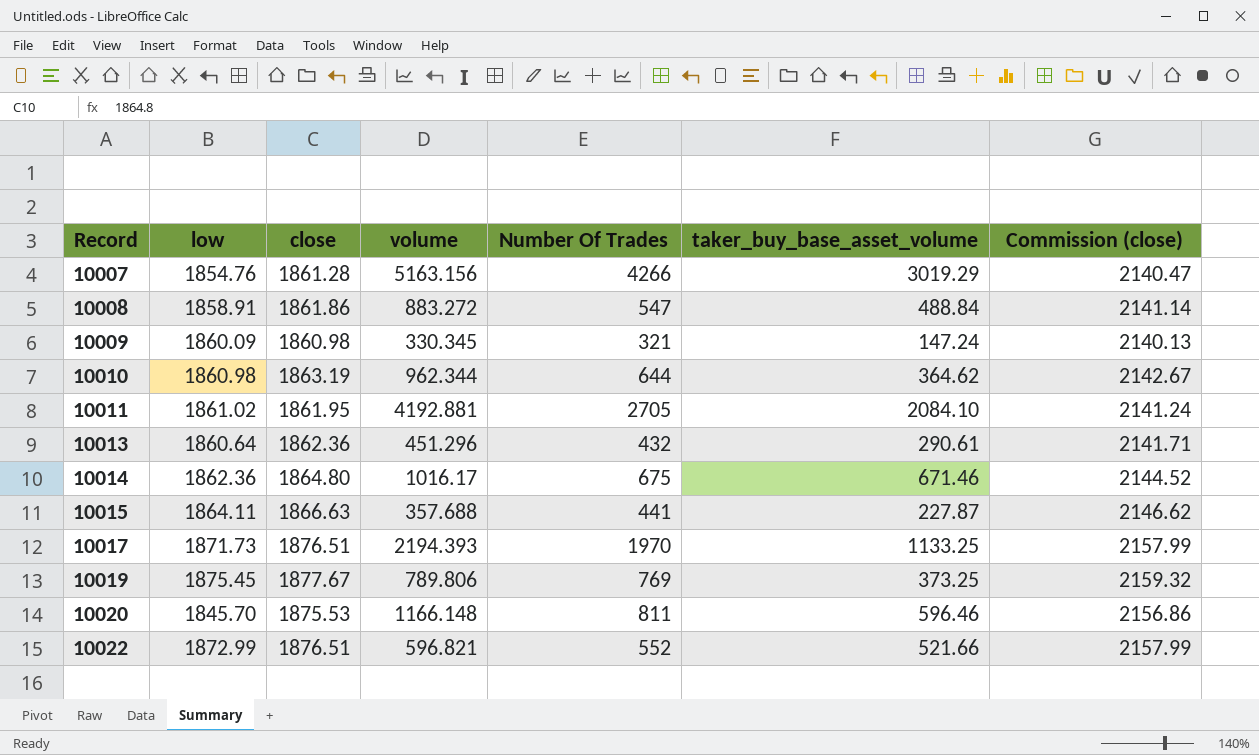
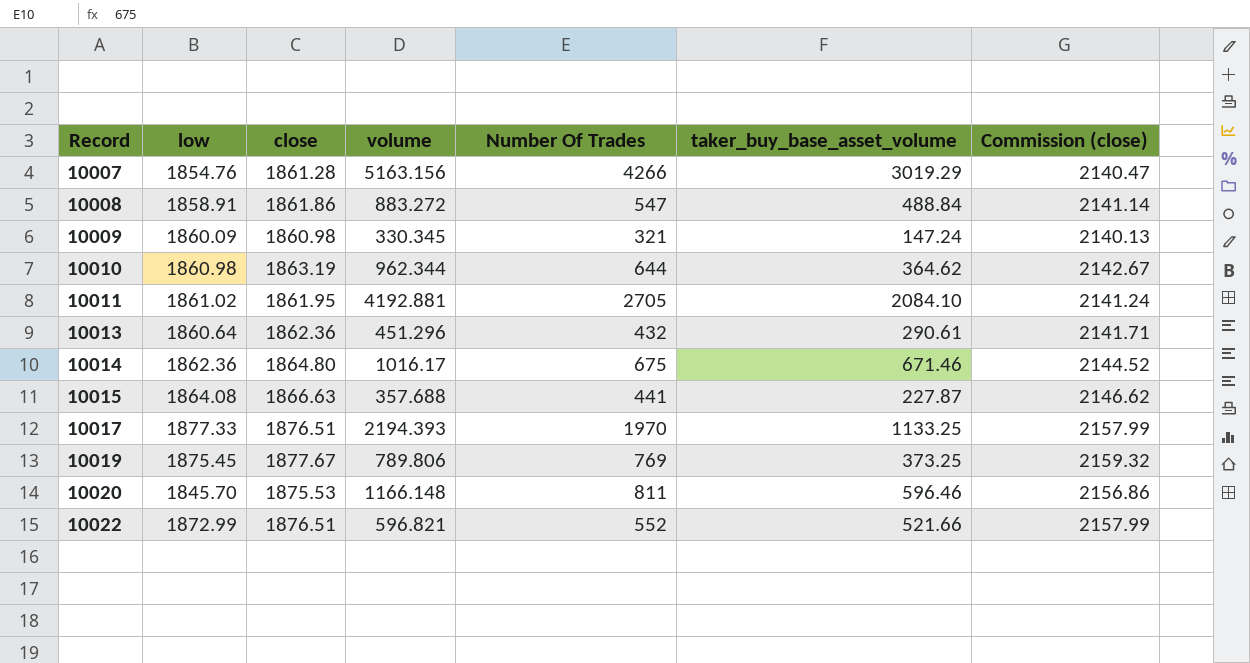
10015 | low: 1864.11 -> 1864.08
10017 | low: 1871.73 -> 1877.33

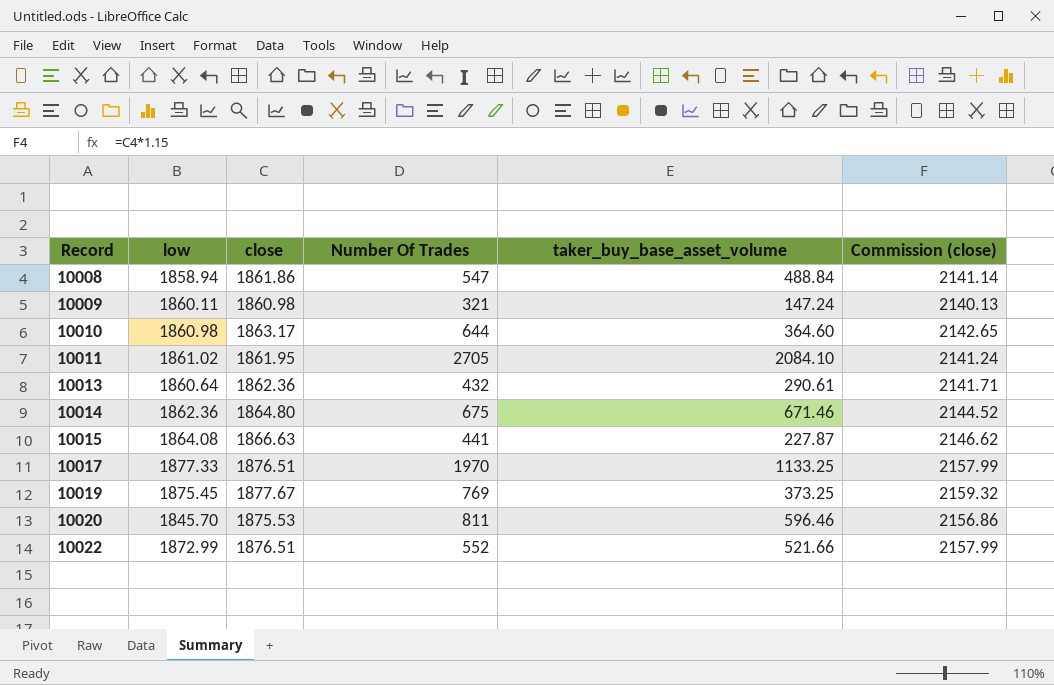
column volume | position: 4 -> none
row 10007: 1854.76 | 1861.28 | 5163.156 | 4266 | 3019.29 | 2140.47 -> none
10008 | low: 1858.91 -> 1858.94
10009 | low: 1860.09 -> 1860.11
10010 | close: 1863.19 -> 1863.17
10010 | taker_buy_base_asset_volume: 364.62 -> 364.60
10010 | Commission (close): 2142.67 -> 2142.65

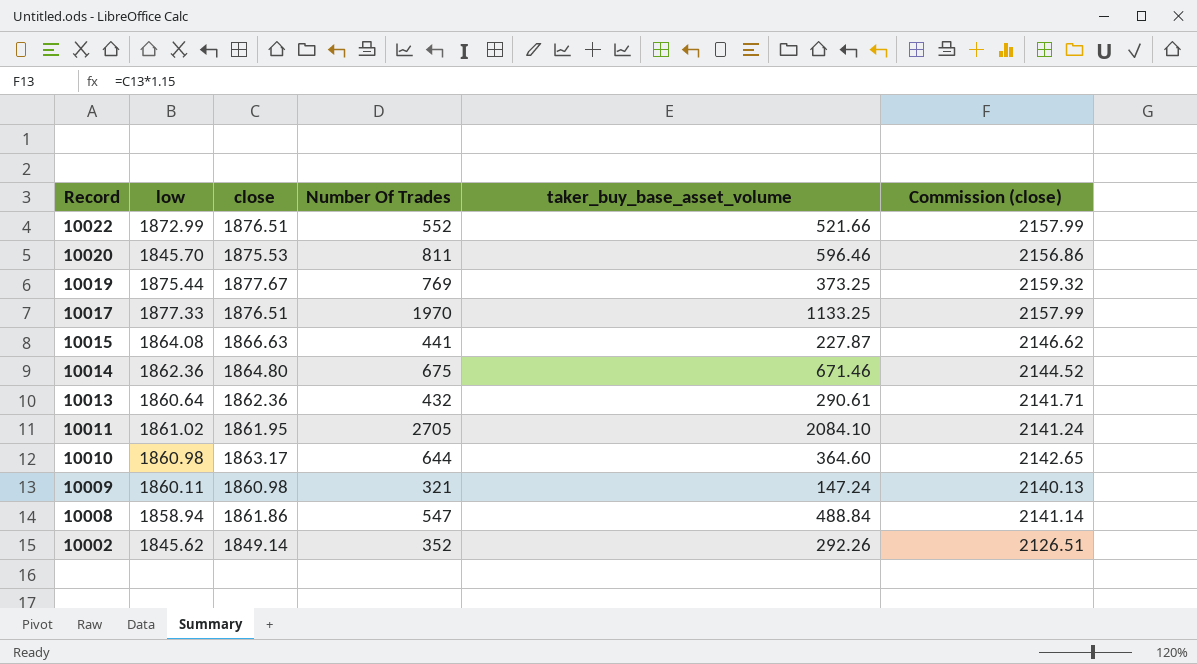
row order: Record ascending -> Record descending
10019 | low: 1875.45 -> 1875.44
row 10002: none -> 1845.62 | 1849.14 | 352 | 292.26 | 2126.51

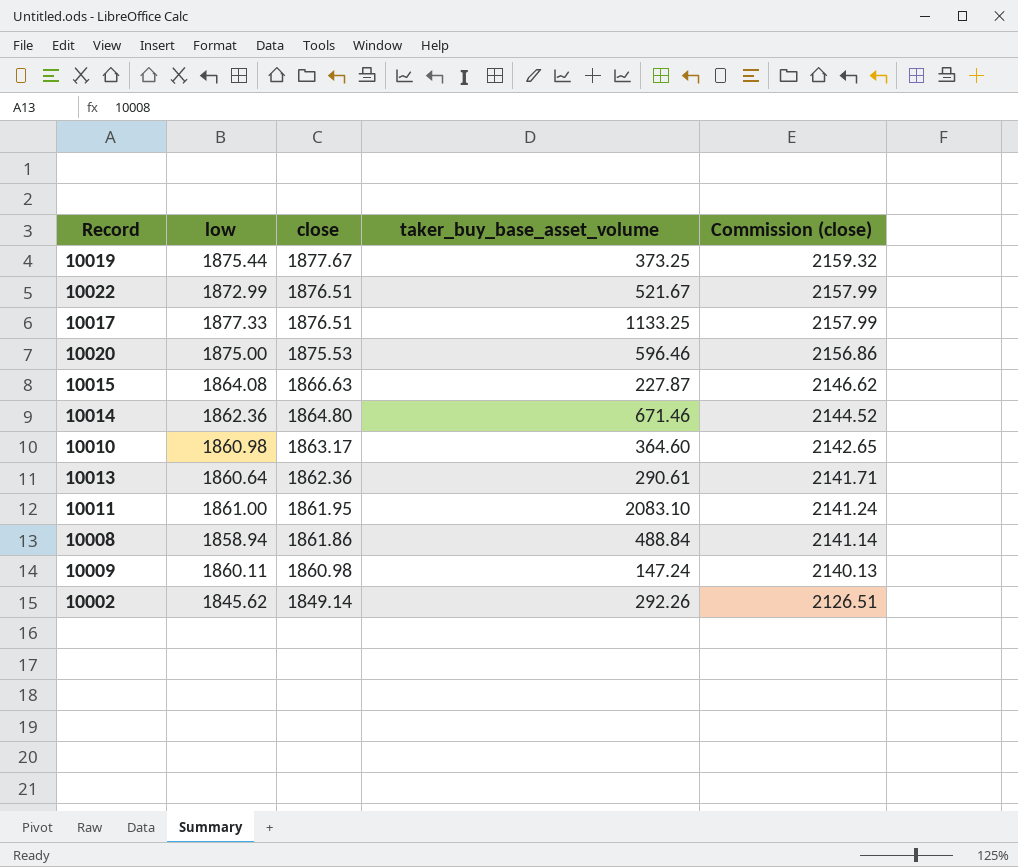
row order: Record descending -> close descending
column Number Of Trades | position: 4 -> none
10022 | taker_buy_base_asset_volume: 521.66 -> 521.67
10020 | low: 1845.70 -> 1875.00
10011 | low: 1861.02 -> 1861.00
10011 | taker_buy_base_asset_volume: 2084.10 -> 2083.10

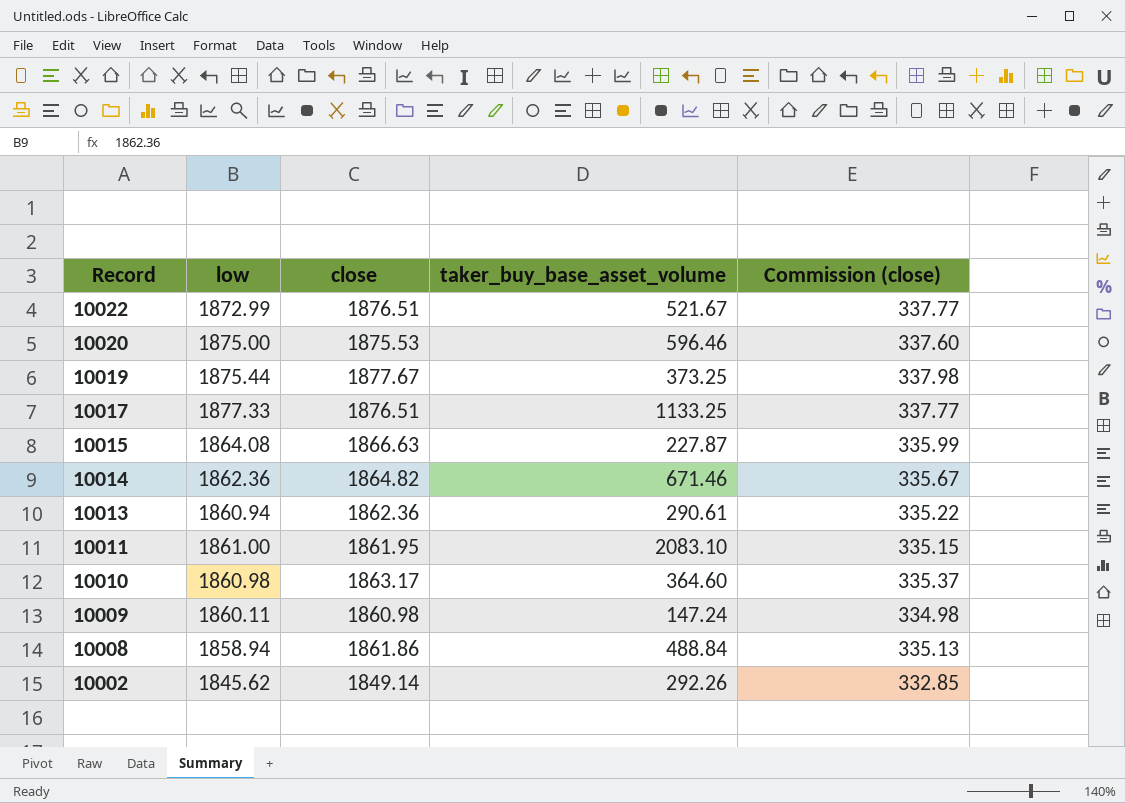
row order: close descending -> Record descending
column Commission (close) | formula: [close] * 1.15 -> [close] * 0.18
10014 | close: 1864.80 -> 1864.82
10013 | low: 1860.64 -> 1860.94

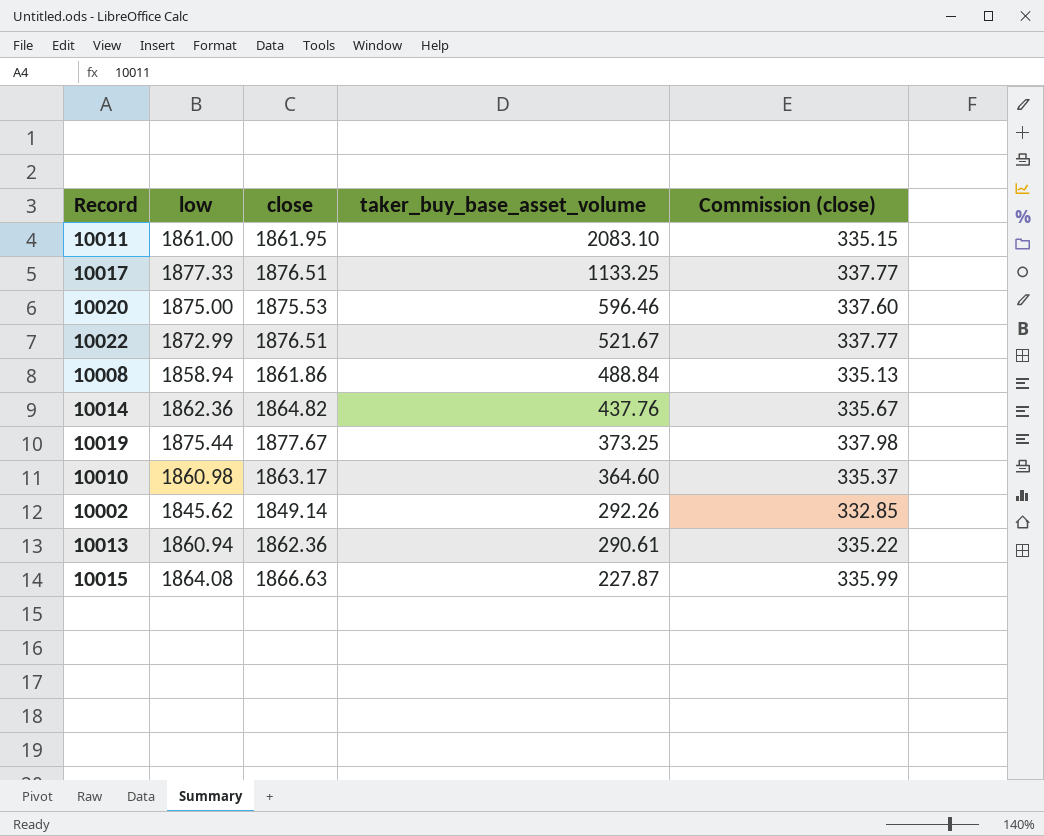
row order: Record descending -> taker_buy_base_asset_volume descending
row 10009: 1860.11 | 1860.98 | 147.24 | 334.98 -> none
10014 | taker_buy_base_asset_volume: 671.46 -> 437.76

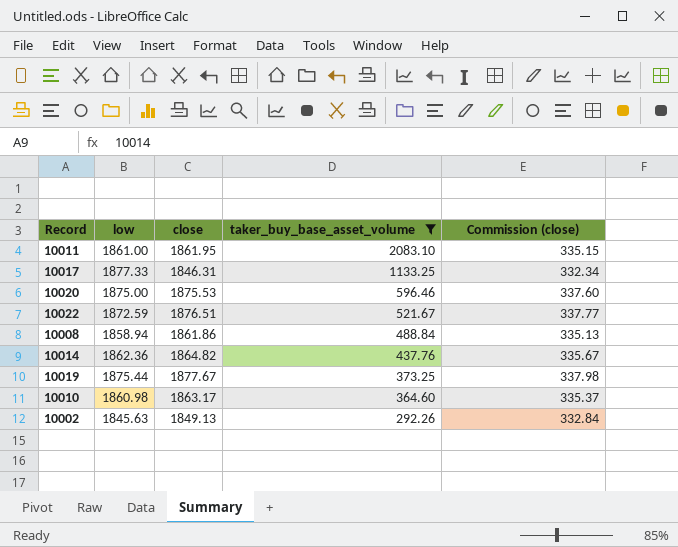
filter: none -> taker_buy_base_asset_volume >= 292.26
10017 | close: 1876.51 -> 1846.31
10017 | Commission (close): 337.77 -> 332.34
10022 | low: 1872.99 -> 1872.59
10002 | low: 1845.62 -> 1845.63
10002 | close: 1849.14 -> 1849.13
10002 | Commission (close): 332.85 -> 332.84

